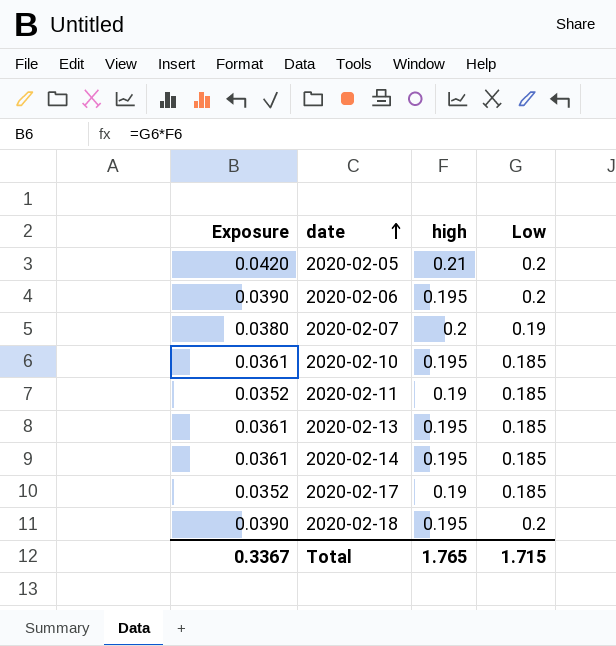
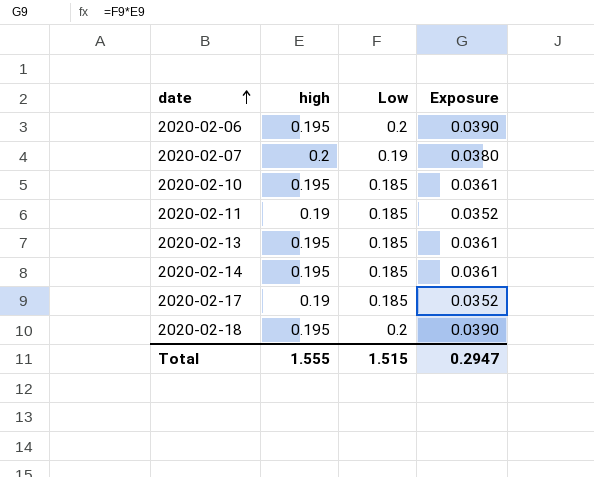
column Exposure | position: 1 -> 4
row 2020-02-05: 0.0420 | 0.21 | 0.2 -> none
Total | high: 1.765 -> 1.555
Total | Low: 1.715 -> 1.515
Total | Exposure: 0.3367 -> 0.2947

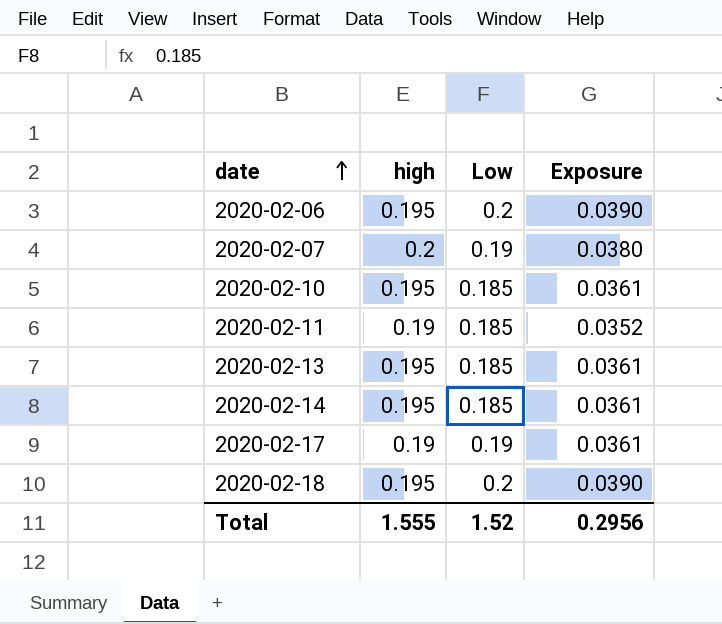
2020-02-17 | Low: 0.185 -> 0.19
2020-02-17 | Exposure: 0.0352 -> 0.0361
Total | Low: 1.515 -> 1.52
Total | Exposure: 0.2947 -> 0.2956

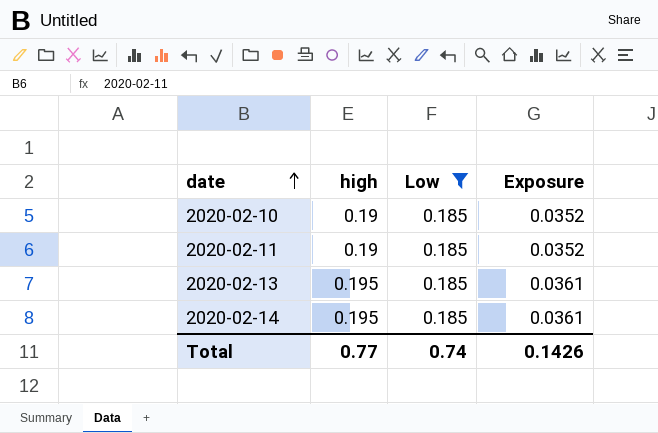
filter: none -> Low = 0.185
2020-02-10 | high: 0.195 -> 0.19
2020-02-10 | Exposure: 0.0361 -> 0.0352
Total | high: 1.555 -> 0.77
Total | Low: 1.52 -> 0.74
Total | Exposure: 0.2956 -> 0.1426

